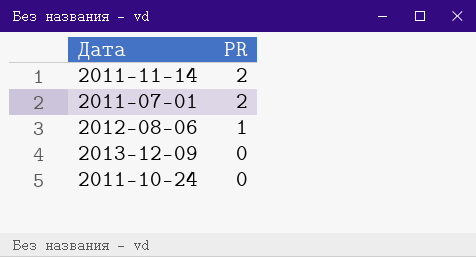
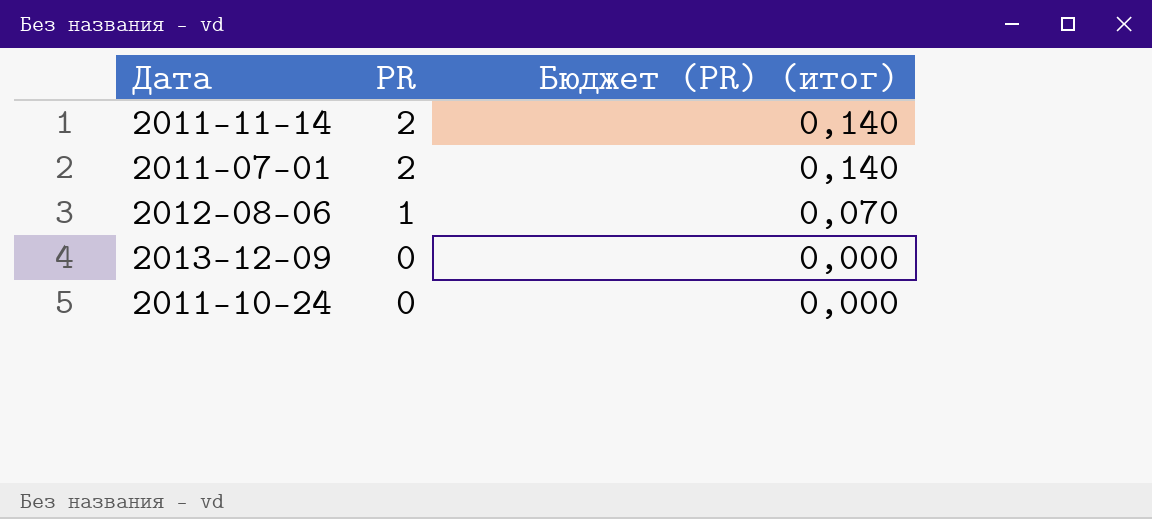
column Бюджет (PR) (итог) | formula: none -> [PR] * 0,07

